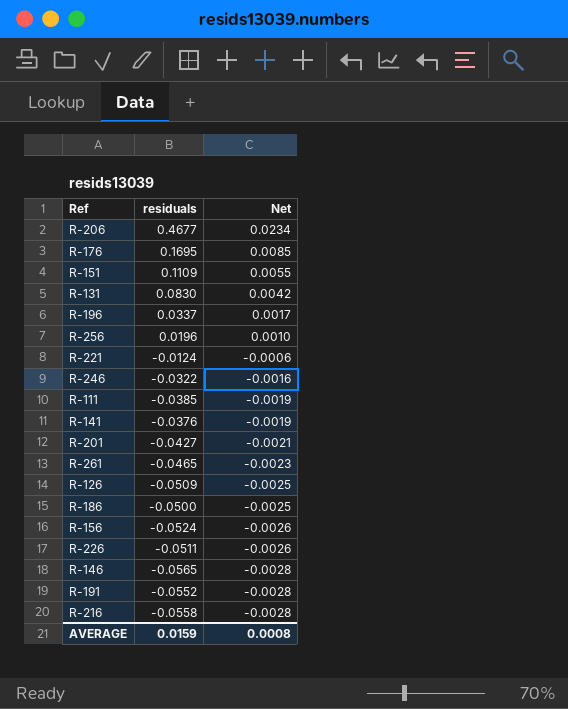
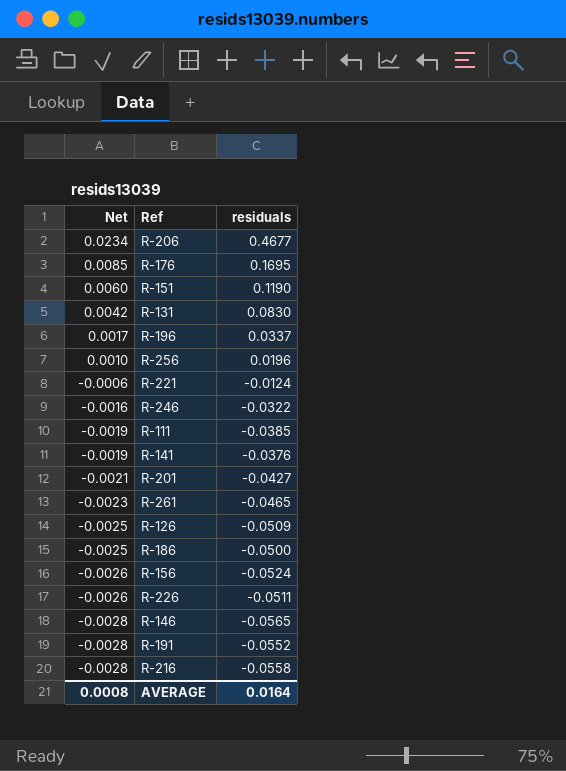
column Net | position: 3 -> 1
R-151 | Net: 0.0055 -> 0.0060
R-151 | residuals: 0.1109 -> 0.1190
AVERAGE | residuals: 0.0159 -> 0.0164

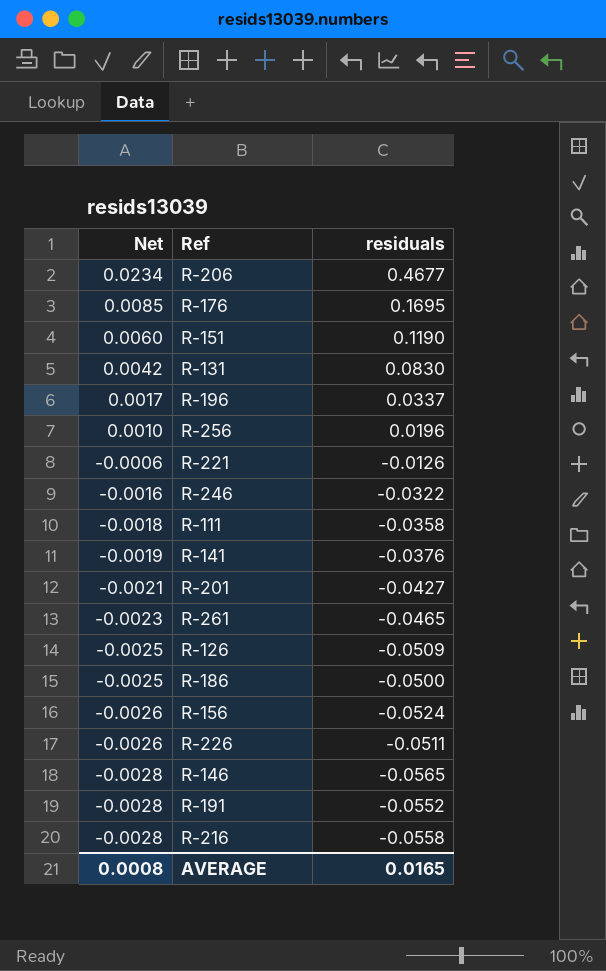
R-221 | residuals: -0.0124 -> -0.0126
R-111 | Net: -0.0019 -> -0.0018
R-111 | residuals: -0.0385 -> -0.0358
AVERAGE | residuals: 0.0164 -> 0.0165

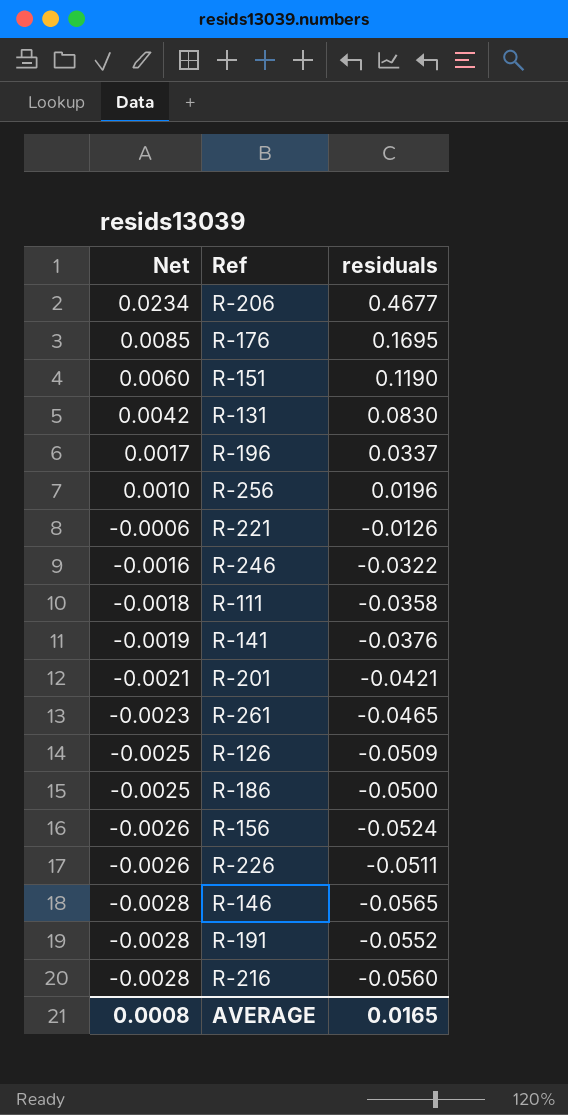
R-201 | residuals: -0.0427 -> -0.0421
R-216 | residuals: -0.0558 -> -0.0560

